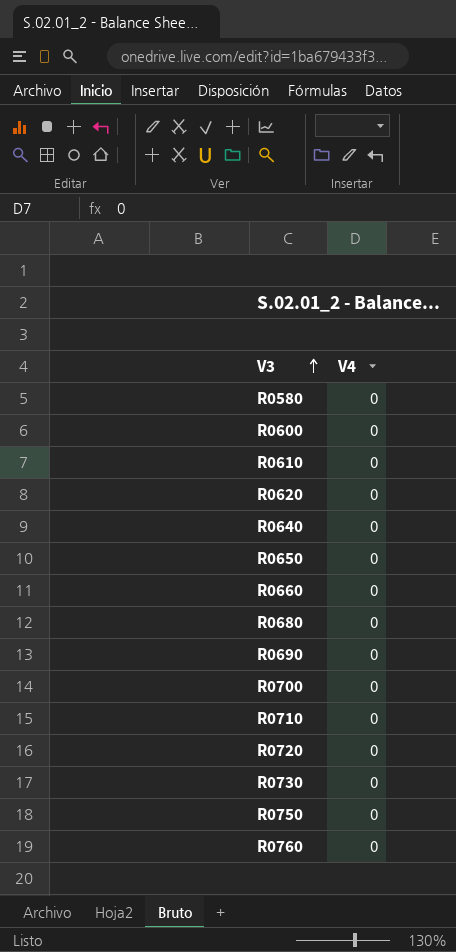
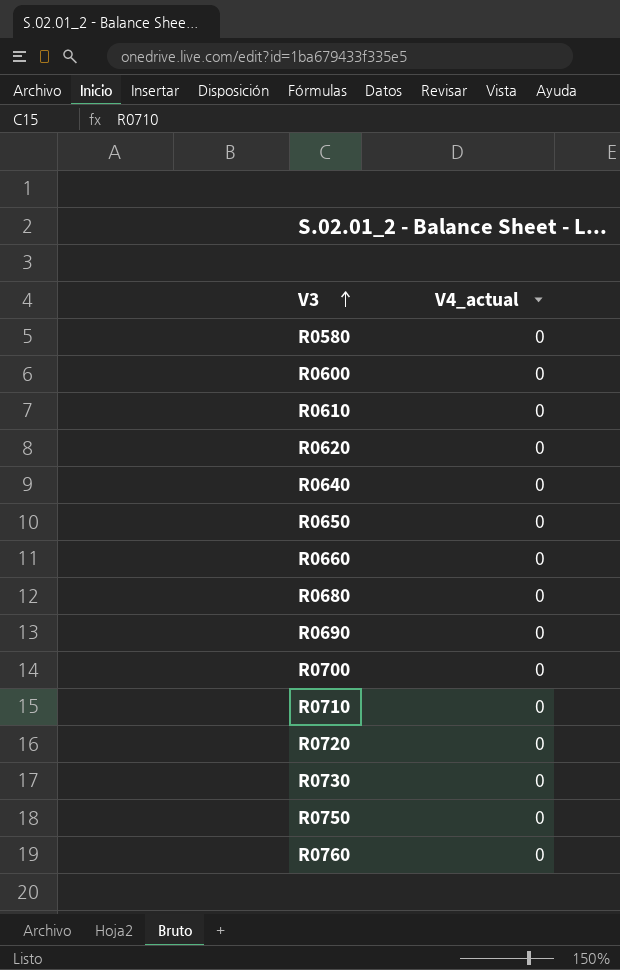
column name: V4 -> V4_actual

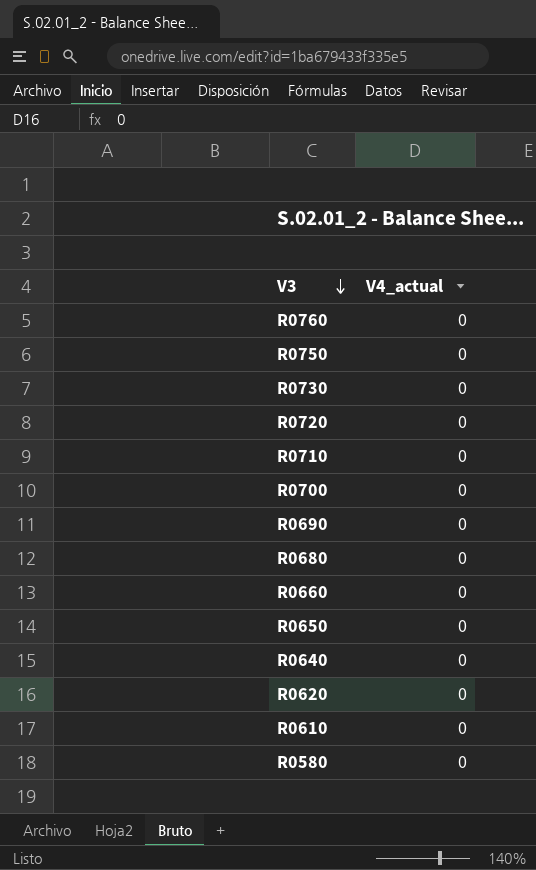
row order: V3 ascending -> V3 descending
row R0600: 0 -> none

